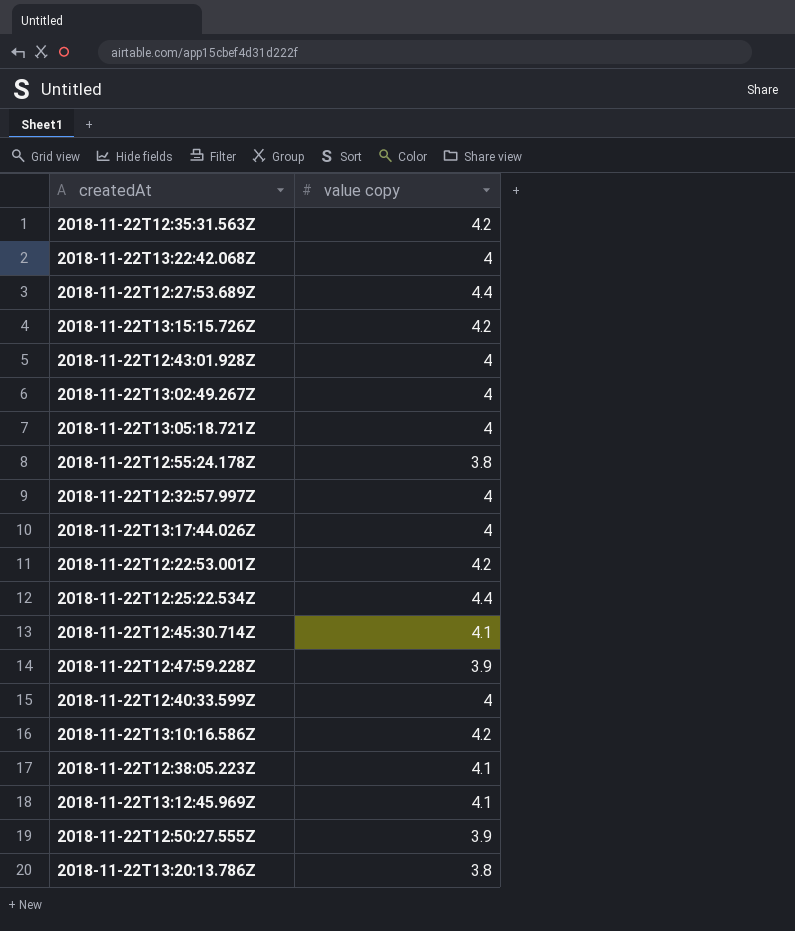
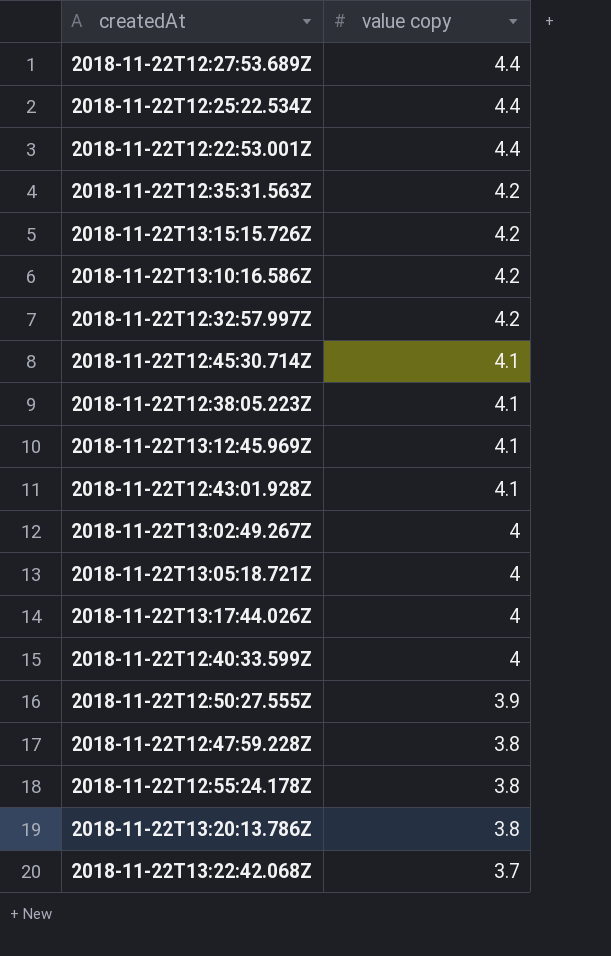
row order: none -> value copy descending
2018-11-22T12:22:53.001Z | value copy: 4.2 -> 4.4
2018-11-22T12:32:57.997Z | value copy: 4 -> 4.2
2018-11-22T12:43:01.928Z | value copy: 4 -> 4.1
2018-11-22T12:47:59.228Z | value copy: 3.9 -> 3.8
2018-11-22T13:22:42.068Z | value copy: 4 -> 3.7

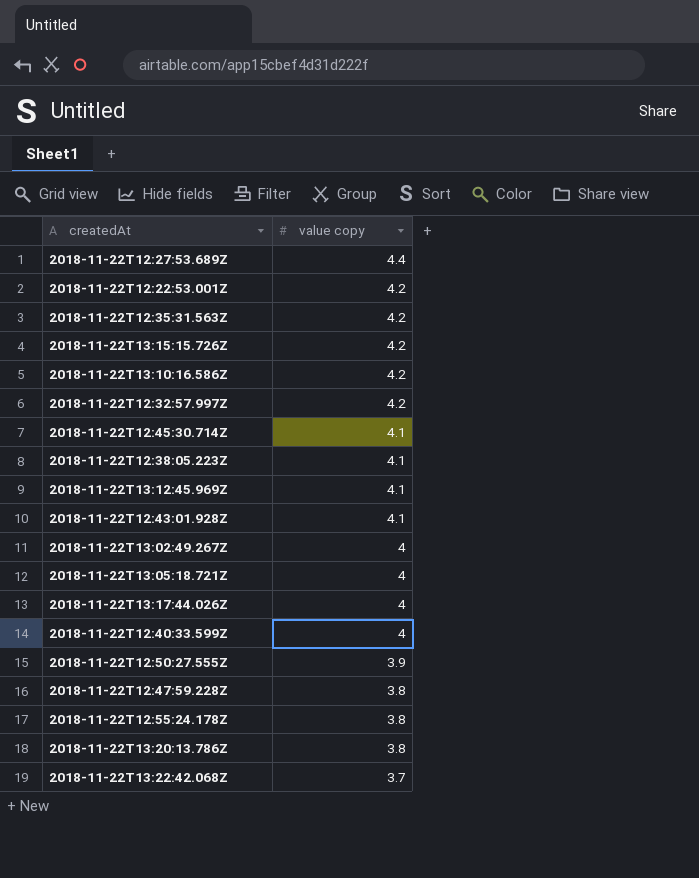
row 2018-11-22T12:25:22.534Z: 4.4 -> none
2018-11-22T12:22:53.001Z | value copy: 4.4 -> 4.2

